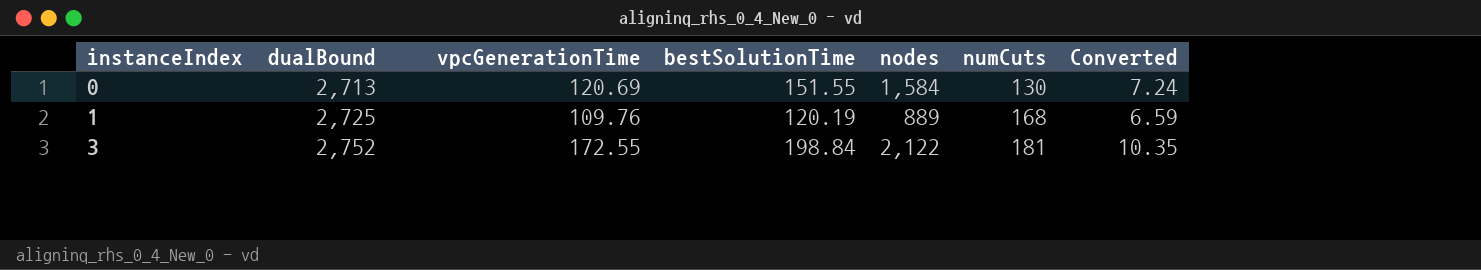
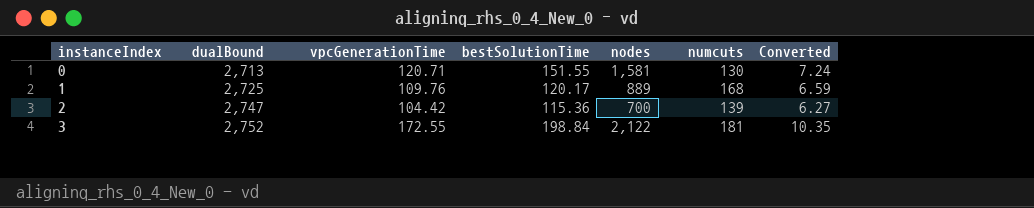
column name: numCuts -> numcuts
0 | vpcGenerationTime: 120.69 -> 120.71
0 | nodes: 1,584 -> 1,581
1 | bestSolutionTime: 120.19 -> 120.17
row 2: none -> 2,747 | 104.42 | 115.36 | 700 | 139 | 6.27

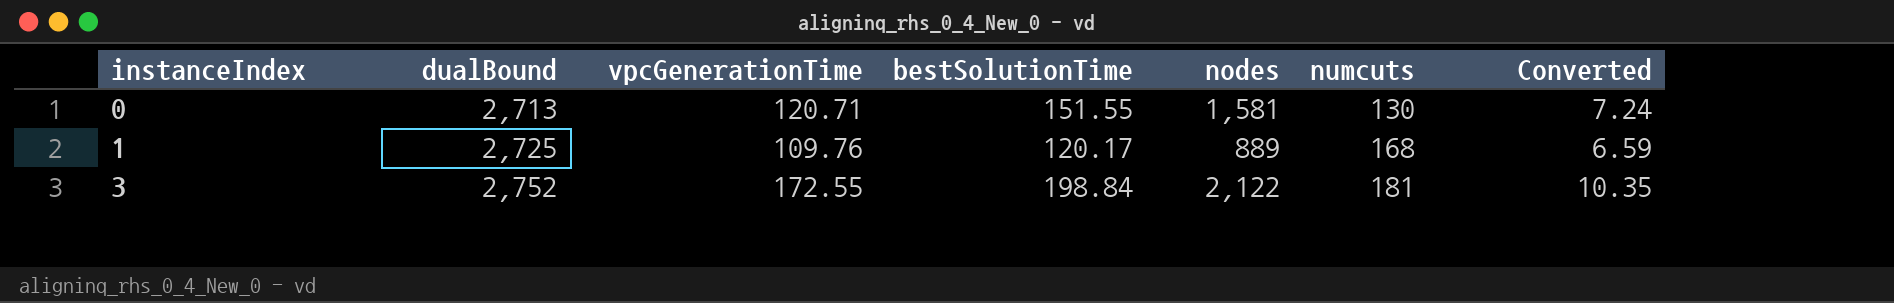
row 2: 2,747 | 104.42 | 115.36 | 700 | 139 | 6.27 -> none

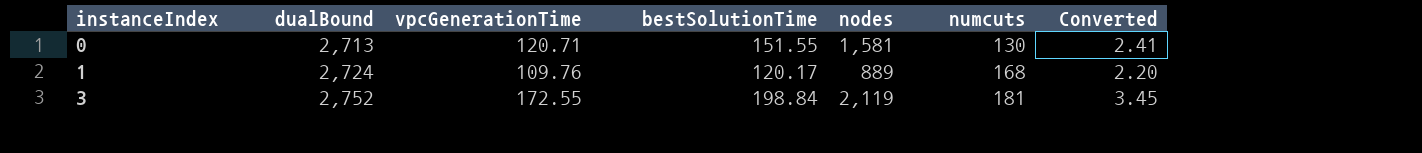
column Converted | formula: [vpcGenerationTime] * 0.06 -> [vpcGenerationTime] * 0.02
1 | dualBound: 2,725 -> 2,724
3 | nodes: 2,122 -> 2,119

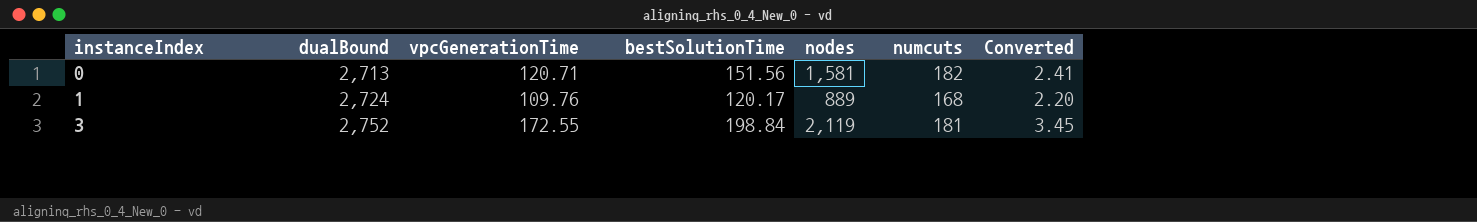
0 | bestSolutionTime: 151.55 -> 151.56
0 | numcuts: 130 -> 182

